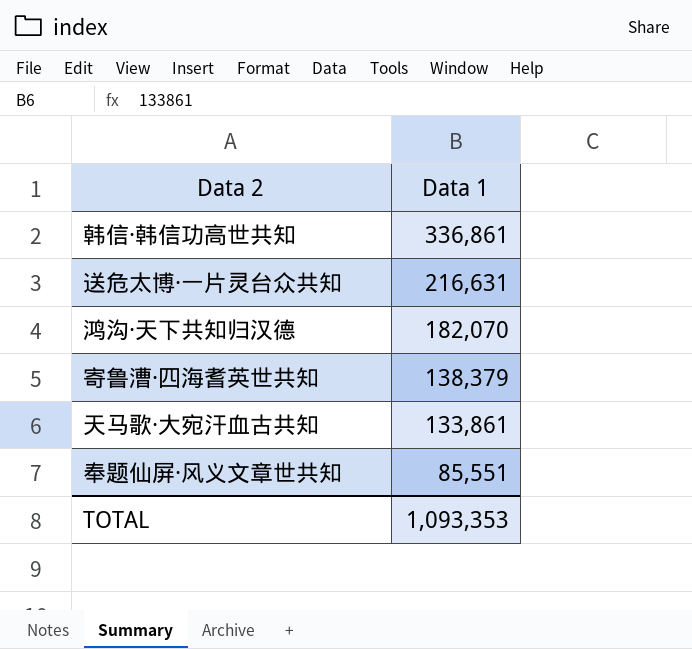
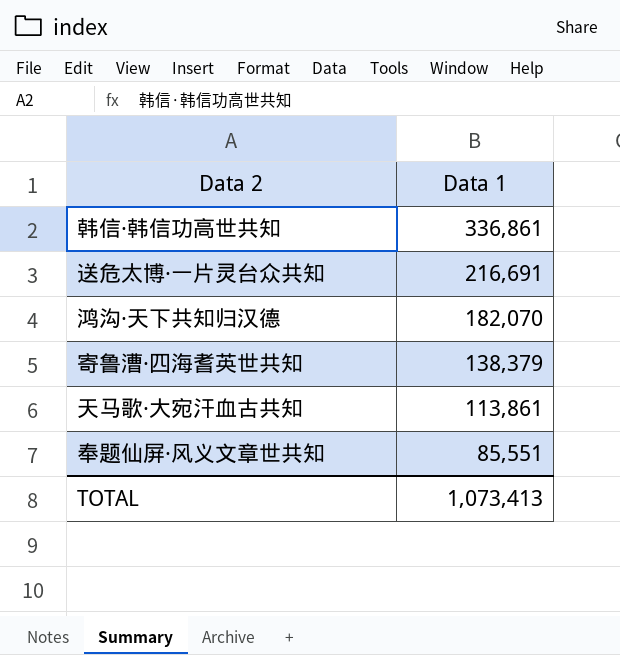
送危太博·一片灵台众共知 | Data 1: 216,631 -> 216,691
天马歌·大宛汗血古共知 | Data 1: 133,861 -> 113,861
TOTAL | Data 1: 1,093,353 -> 1,073,413

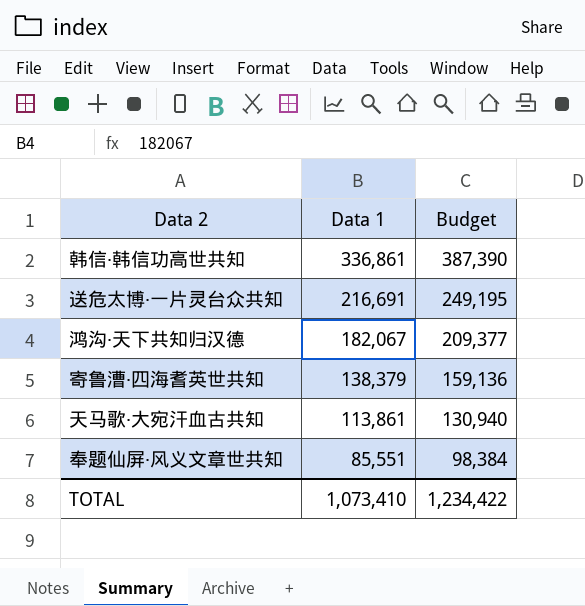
column Budget | formula: none -> [Data 1] * 1.15
鸿沟·天下共知归汉德 | Data 1: 182,070 -> 182,067
TOTAL | Data 1: 1,073,413 -> 1,073,410

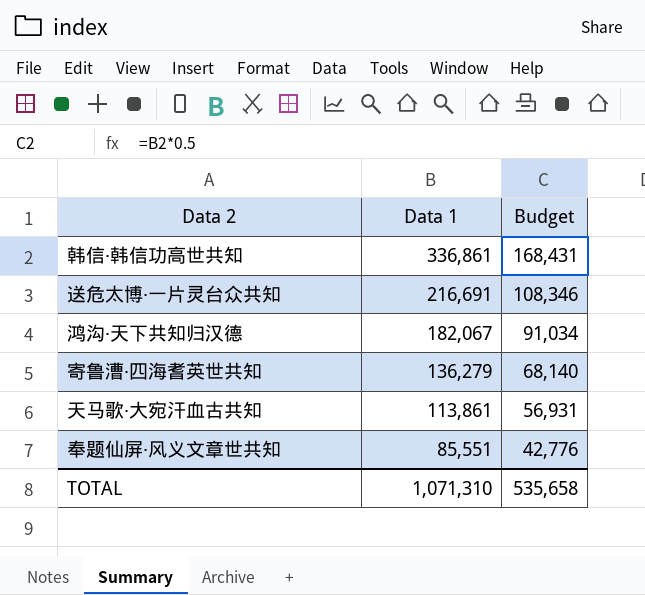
column Budget | formula: [Data 1] * 1.15 -> [Data 1] * 0.5
寄鲁漕·四海耆英世共知 | Data 1: 138,379 -> 136,279
TOTAL | Data 1: 1,073,410 -> 1,071,310
TOTAL | Budget: 1,234,422 -> 535,658

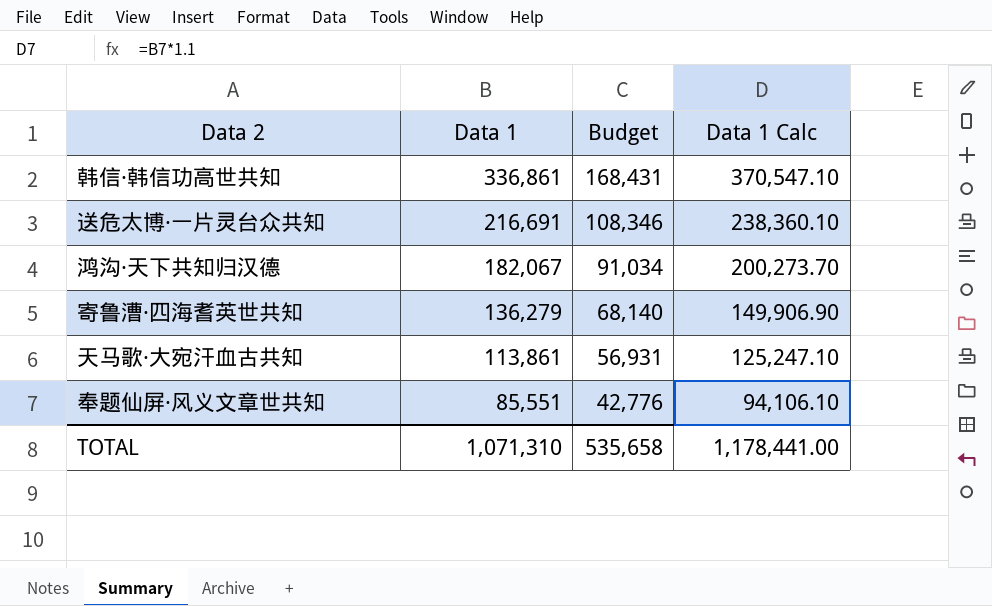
column Data 1 Calc | formula: none -> [Data 1] * 1.1

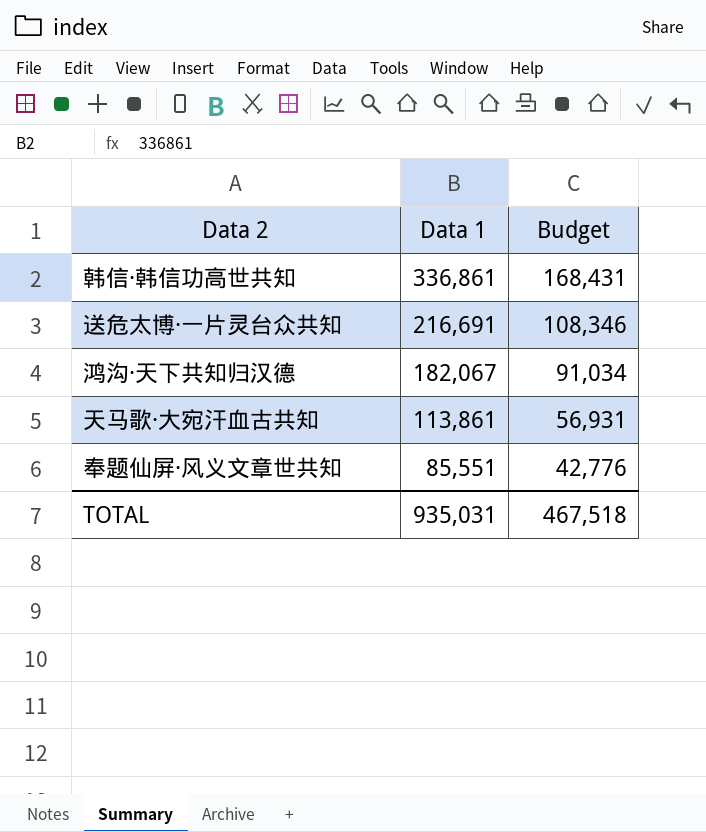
column Data 1 Calc | formula: [Data 1] * 1.1 -> none
row 寄鲁漕·四海耆英世共知: 136,279 | 68,140 | 149,906.90 -> none
TOTAL | Data 1: 1,071,310 -> 935,031
TOTAL | Budget: 535,658 -> 467,518

